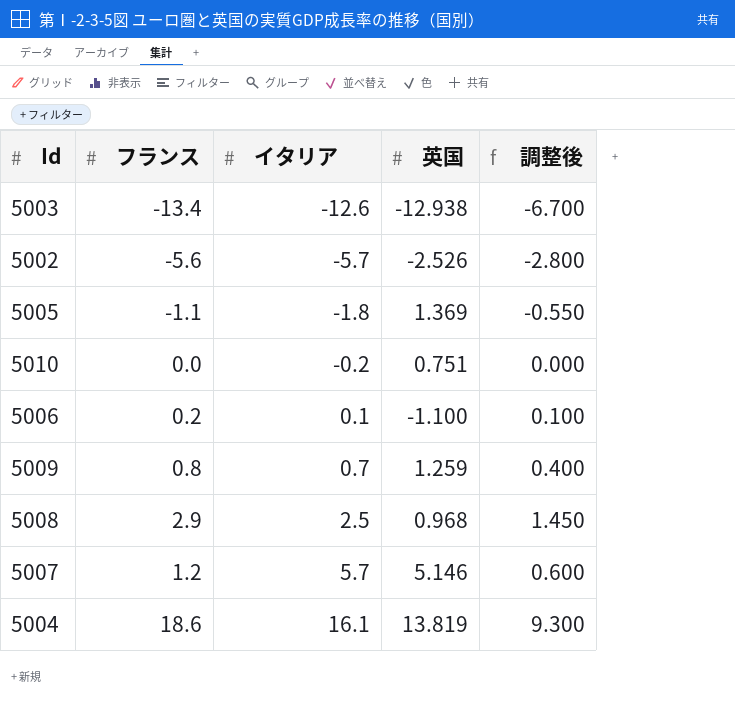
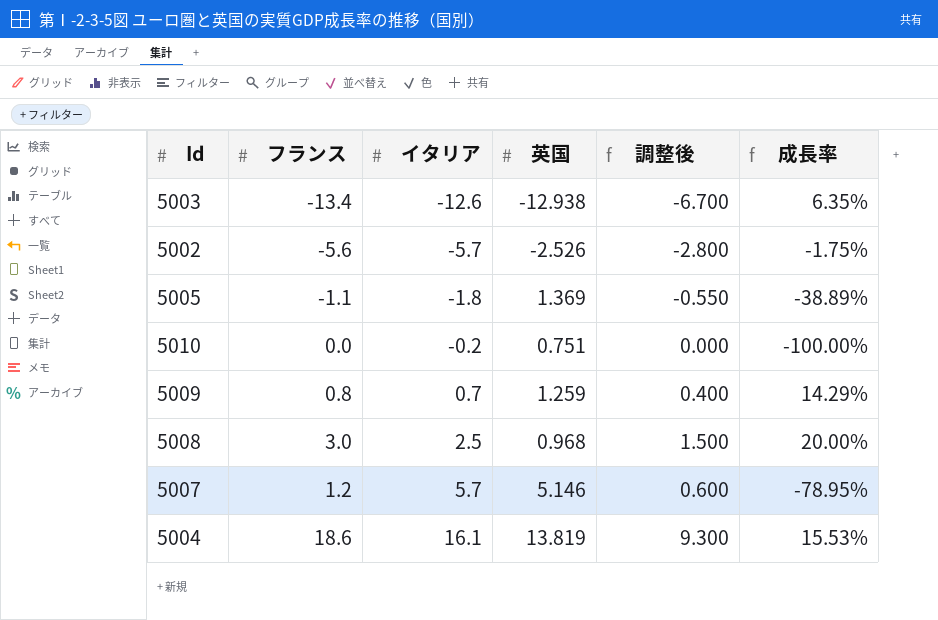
column 成長率 | formula: none -> ([フランス] - [イタリア]) / [イタリア]
row 5006: 0.2 | 0.1 | -1.100 | 0.100 -> none
5008 | フランス: 2.9 -> 3.0
5008 | 調整後: 1.450 -> 1.500

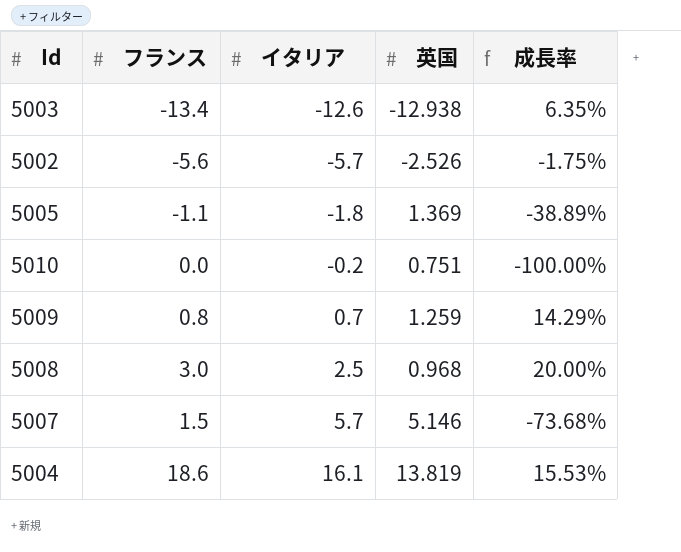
column 調整後 | formula: [フランス] * 0.5 -> none
5007 | フランス: 1.2 -> 1.5
5007 | 成長率: -78.95% -> -73.68%

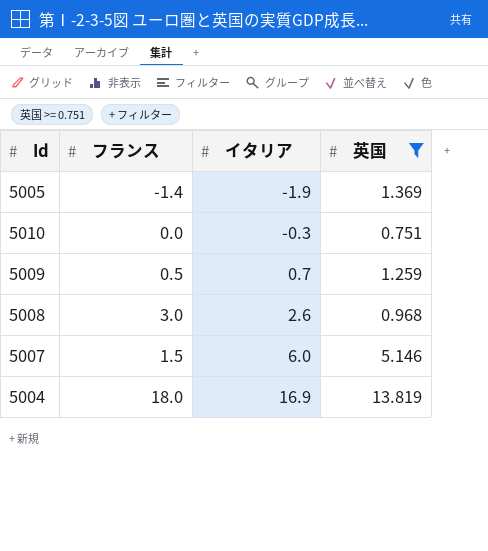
filter: none -> 英国 >= 0.751
column 成長率 | formula: ([フランス] - [イタリア]) / [イタリア] -> none
5005 | フランス: -1.1 -> -1.4
5005 | イタリア: -1.8 -> -1.9
5010 | イタリア: -0.2 -> -0.3
5009 | フランス: 0.8 -> 0.5
5008 | イタリア: 2.5 -> 2.6
5007 | イタリア: 5.7 -> 6.0
5004 | フランス: 18.6 -> 18.0
5004 | イタリア: 16.1 -> 16.9

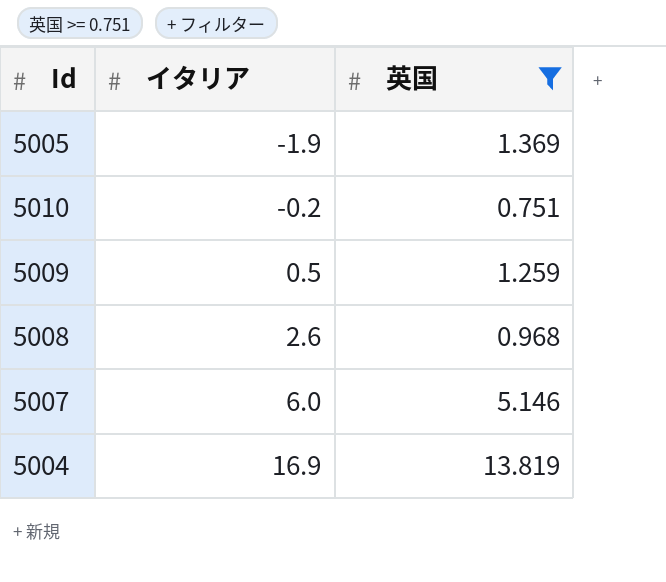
column フランス | position: 2 -> none
5010 | イタリア: -0.3 -> -0.2
5009 | イタリア: 0.7 -> 0.5

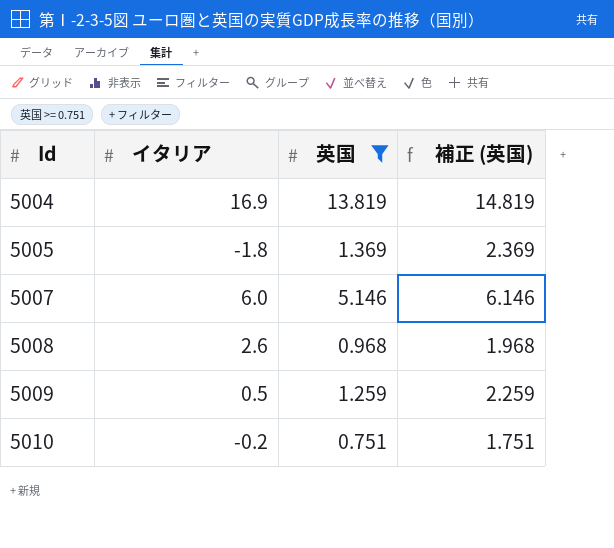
row order: イタリア ascending -> Id ascending
column 補正 (英国) | formula: none -> [英国] + 1
5005 | イタリア: -1.9 -> -1.8

